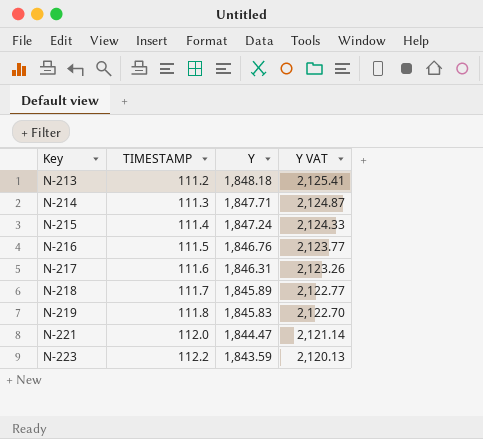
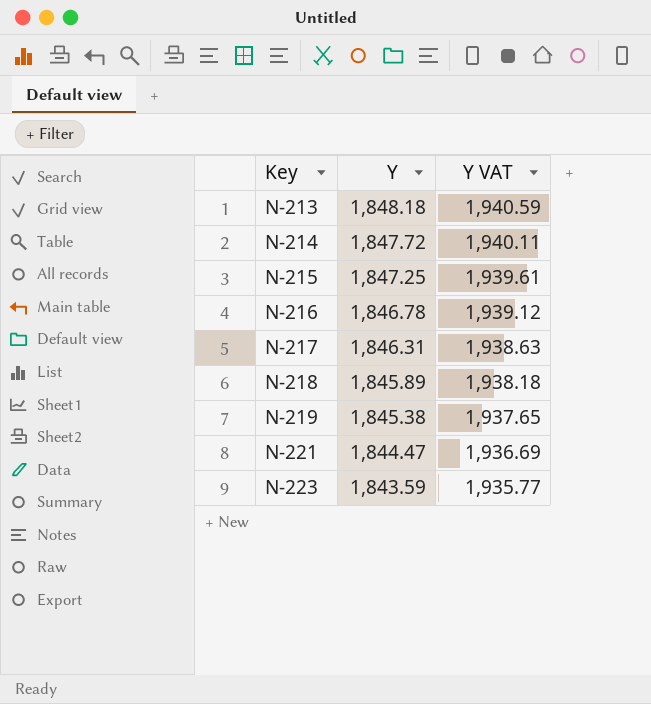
column TIMESTAMP | position: 2 -> none
column Y VAT | formula: [Y] * 1.15 -> [Y] * 1.05
N-214 | Y: 1,847.71 -> 1,847.72
N-215 | Y: 1,847.24 -> 1,847.25
N-216 | Y: 1,846.76 -> 1,846.78
N-219 | Y: 1,845.83 -> 1,845.38

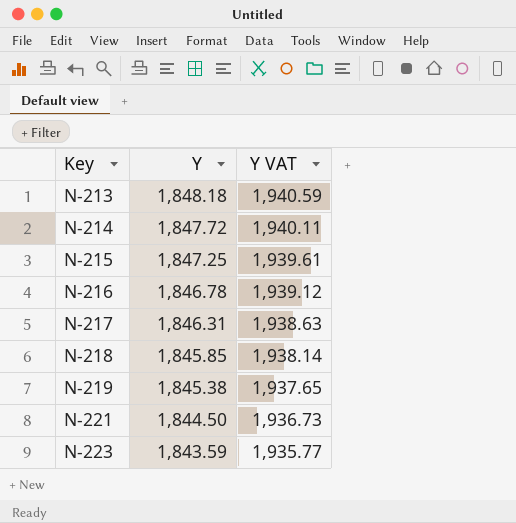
N-218 | Y: 1,845.89 -> 1,845.85
N-218 | Y VAT: 1,938.18 -> 1,938.14
N-221 | Y: 1,844.47 -> 1,844.50
N-221 | Y VAT: 1,936.69 -> 1,936.73

